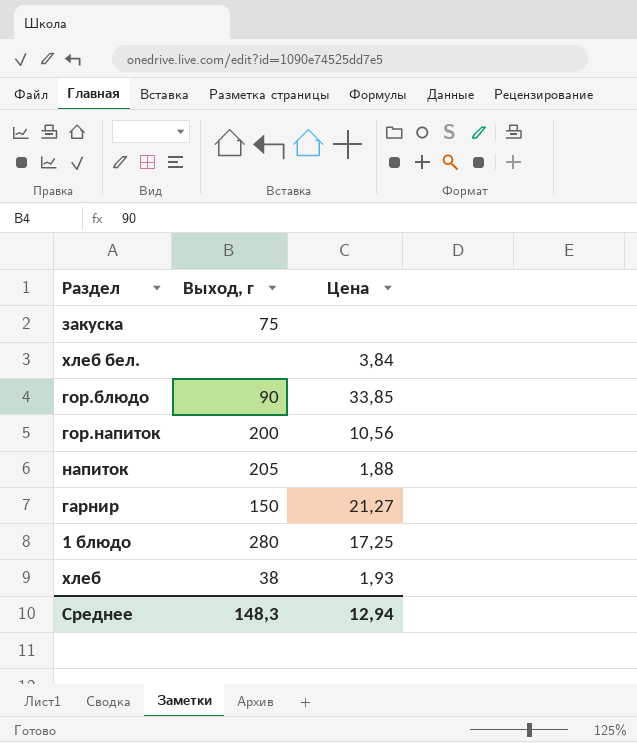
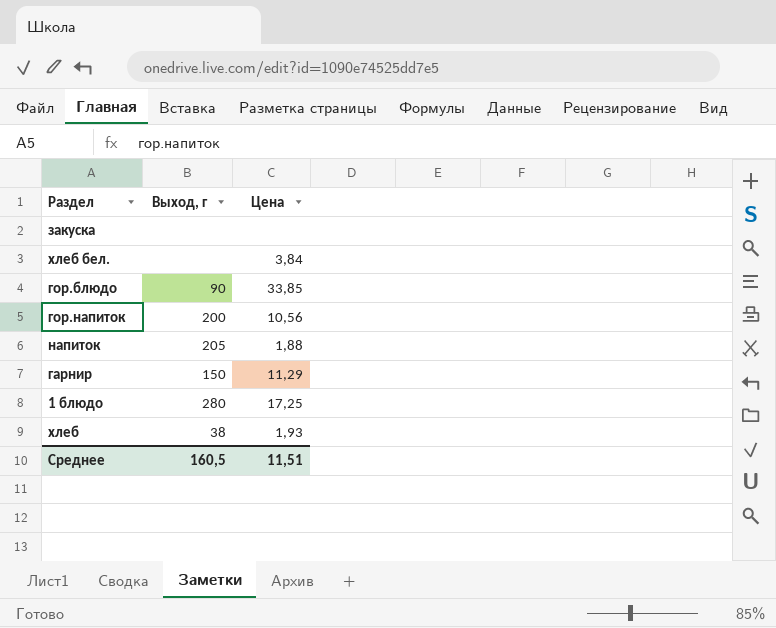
закуска | Выход, г: 75 -> none
гарнир | Цена: 21,27 -> 11,29
Среднее | Выход, г: 148,3 -> 160,5
Среднее | Цена: 12,94 -> 11,51

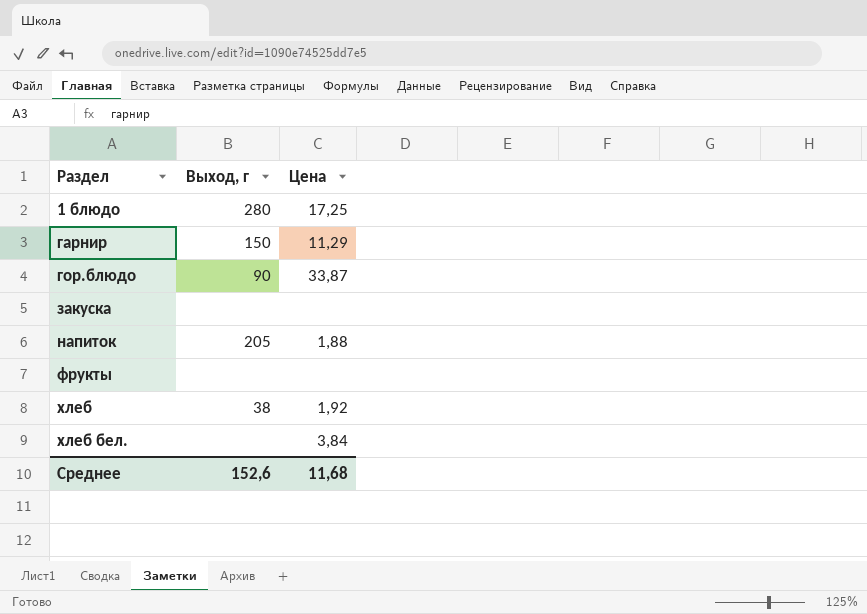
row order: none -> Раздел ascending
row гор.напиток: 200 | 10,56 -> none
гор.блюдо | Цена: 33,85 -> 33,87
row фрукты: none -> none | none
хлеб | Цена: 1,93 -> 1,92
Среднее | Выход, г: 160,5 -> 152,6
Среднее | Цена: 11,51 -> 11,68

